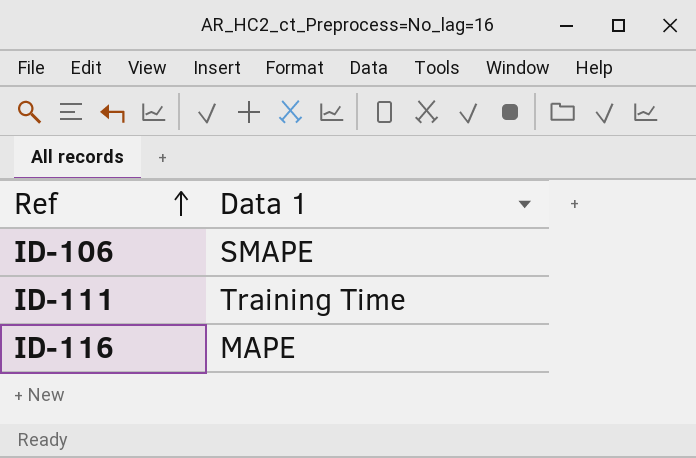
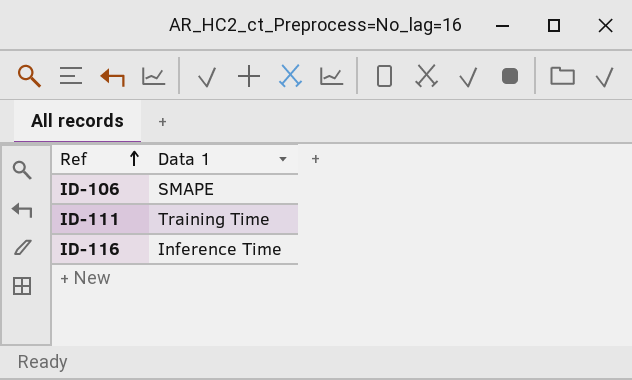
ID-116 | Data 1: MAPE -> Inference Time

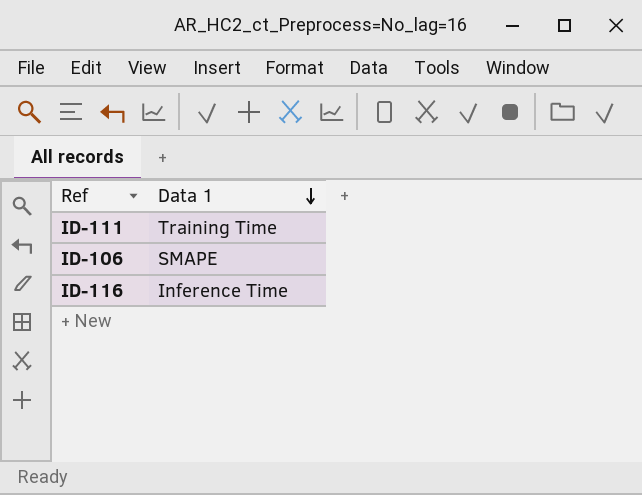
row order: Ref ascending -> Data 1 descending

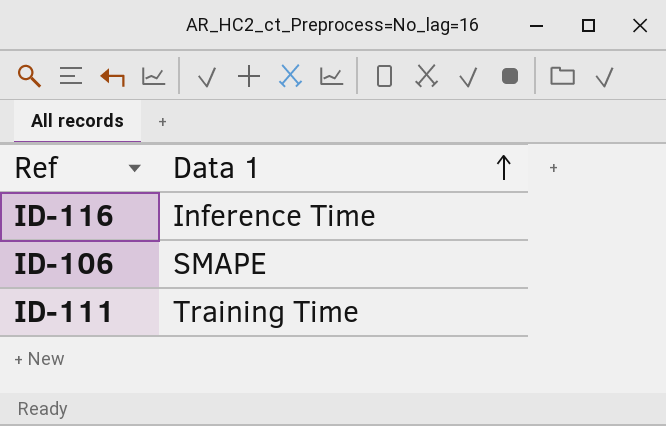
row order: Data 1 descending -> Data 1 ascending

